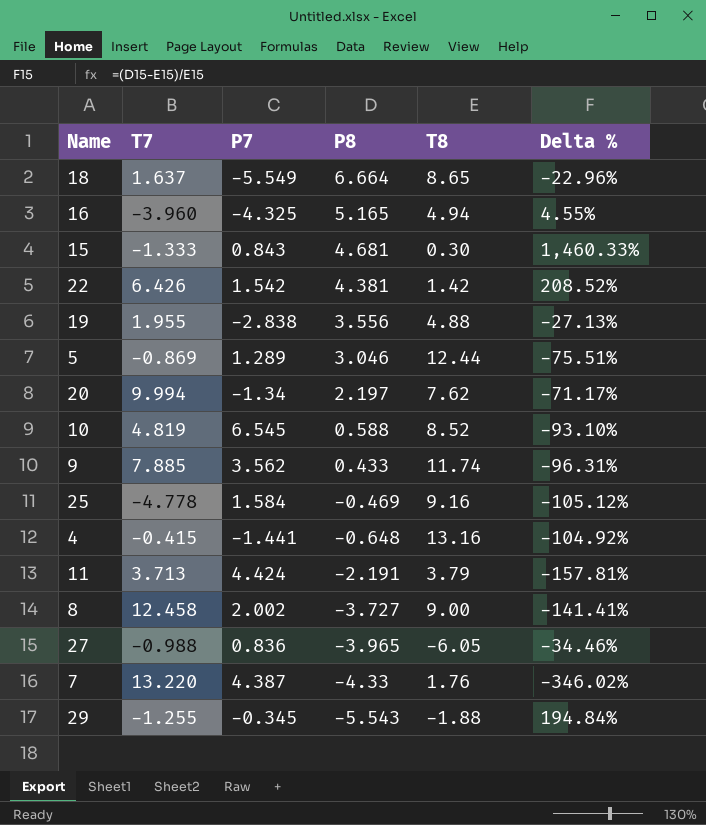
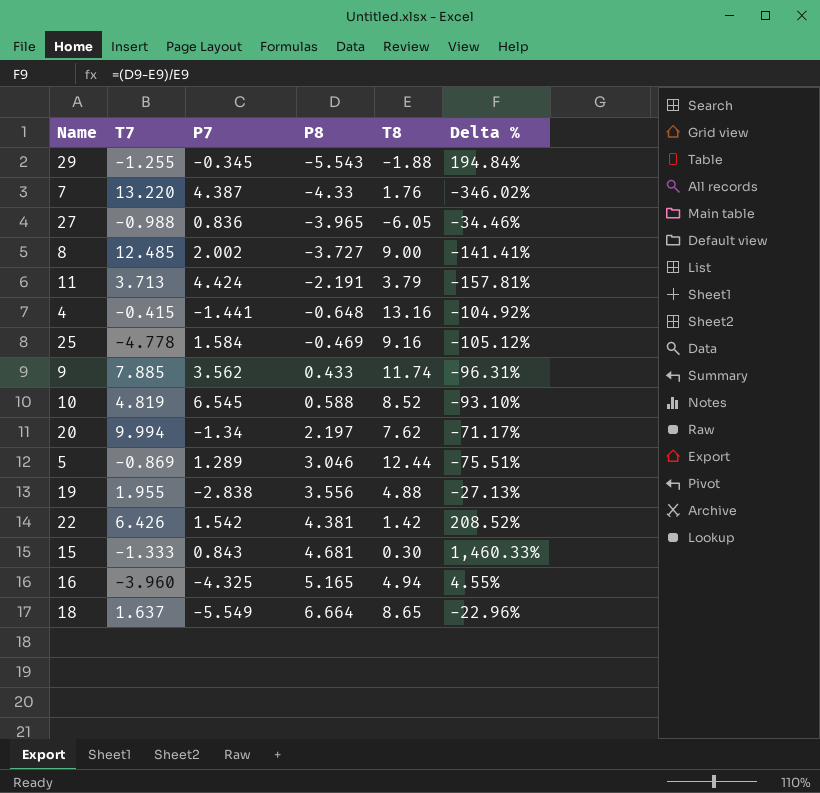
row order: P8 descending -> P8 ascending
8 | T7: 12.458 -> 12.485

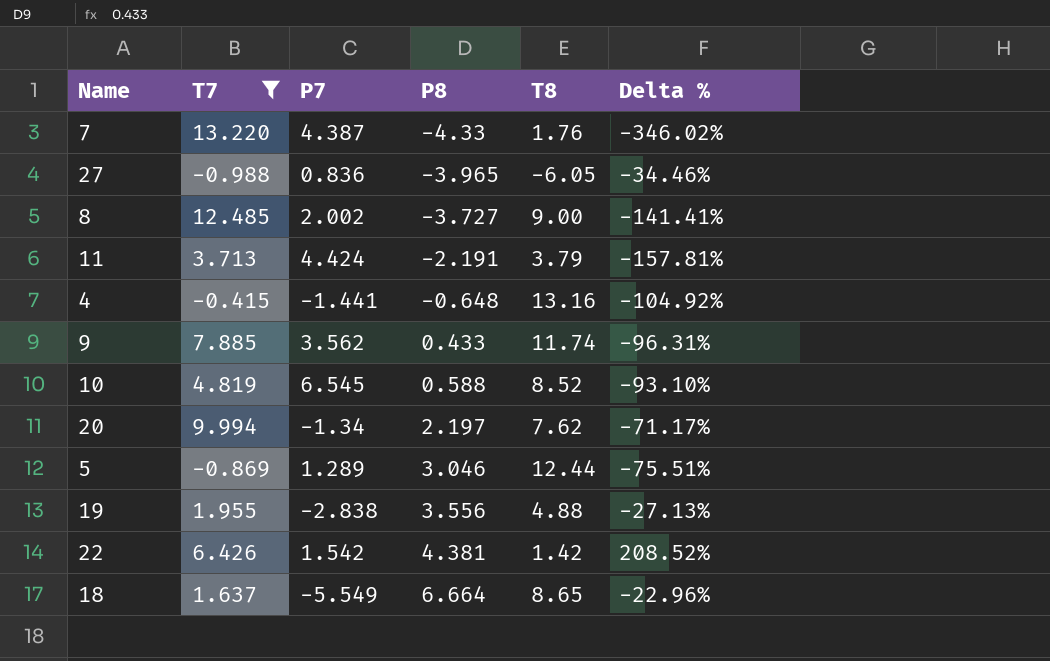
filter: none -> T7 >= -0.988

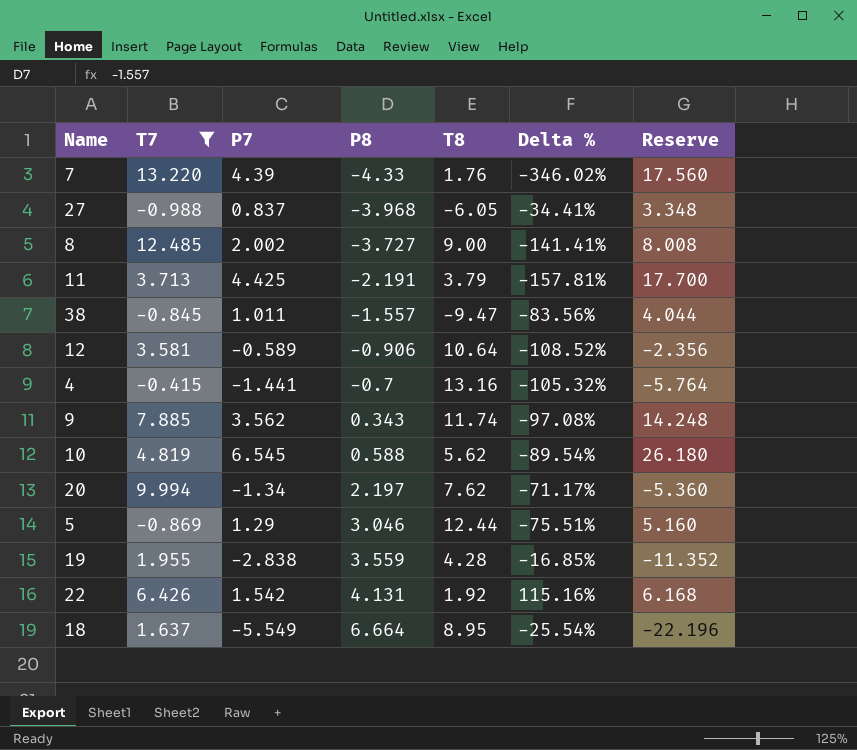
column Reserve | formula: none -> [P7] * 4
7 | P7: 4.387 -> 4.39
27 | P7: 0.836 -> 0.837
27 | P8: -3.965 -> -3.968
27 | Delta %: -34.46% -> -34.41%
11 | P7: 4.424 -> 4.425
row 38: none -> -0.845 | 1.011 | -1.557 | -9.47 | -83.56% | 4.044
row 12: none -> 3.581 | -0.589 | -0.906 | 10.64 | -108.52% | -2.356
4 | P8: -0.648 -> -0.7
4 | Delta %: -104.92% -> -105.32%
9 | P8: 0.433 -> 0.343
9 | Delta %: -96.31% -> -97.08%
10 | T8: 8.52 -> 5.62
10 | Delta %: -93.10% -> -89.54%
5 | P7: 1.289 -> 1.29
19 | P8: 3.556 -> 3.559
19 | T8: 4.88 -> 4.28
19 | Delta %: -27.13% -> -16.85%
22 | P8: 4.381 -> 4.131
22 | T8: 1.42 -> 1.92
22 | Delta %: 208.52% -> 115.16%
18 | T8: 8.65 -> 8.95
18 | Delta %: -22.96% -> -25.54%

